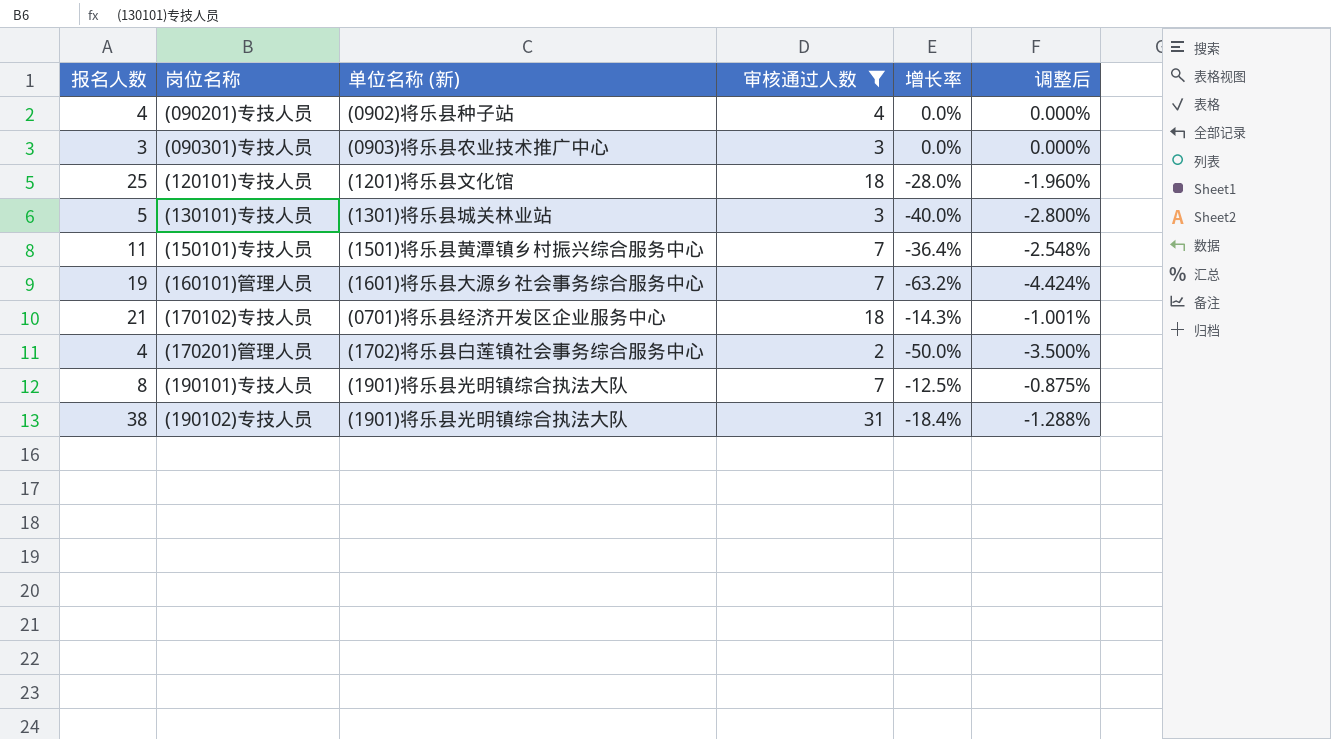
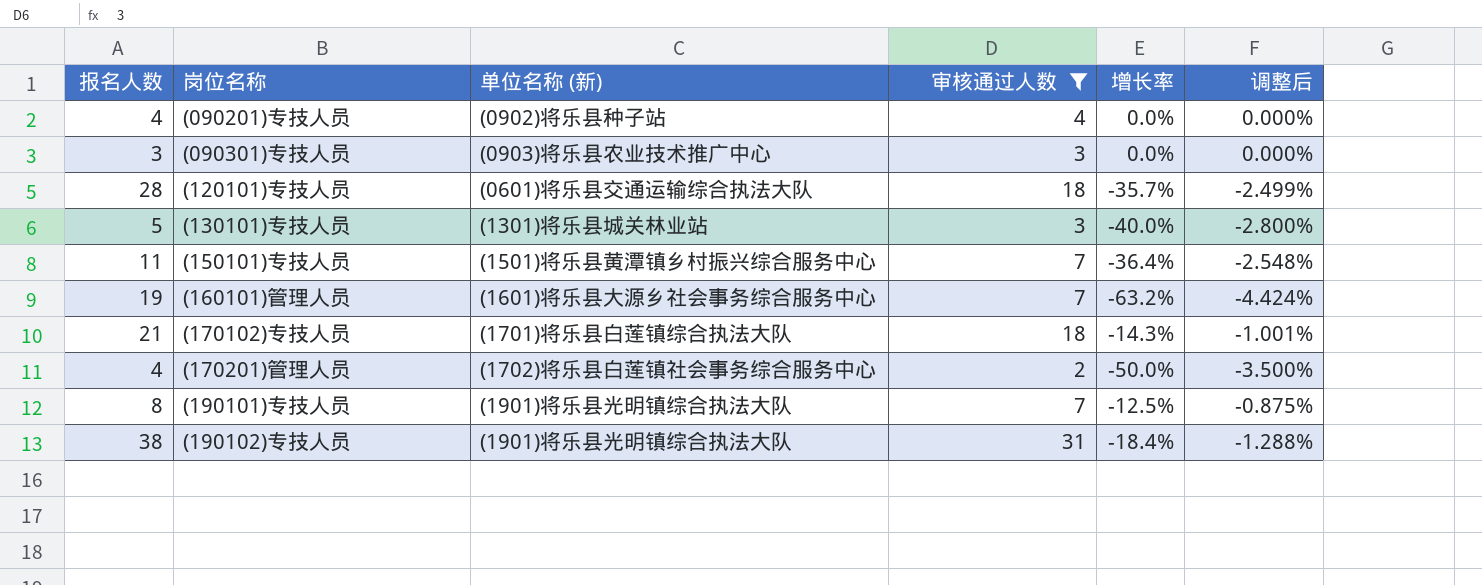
(120101)专技人员 | 报名人数: 25 -> 28
(120101)专技人员 | 单位名称 (新): (1201)将乐县文化馆 -> (0601)将乐县交通运输综合执法大队
(120101)专技人员 | 增长率: -28.0% -> -35.7%
(120101)专技人员 | 调整后: -1.960% -> -2.499%
(170102)专技人员 | 单位名称 (新): (0701)将乐县经济开发区企业服务中心 -> (1701)将乐县白莲镇综合执法大队

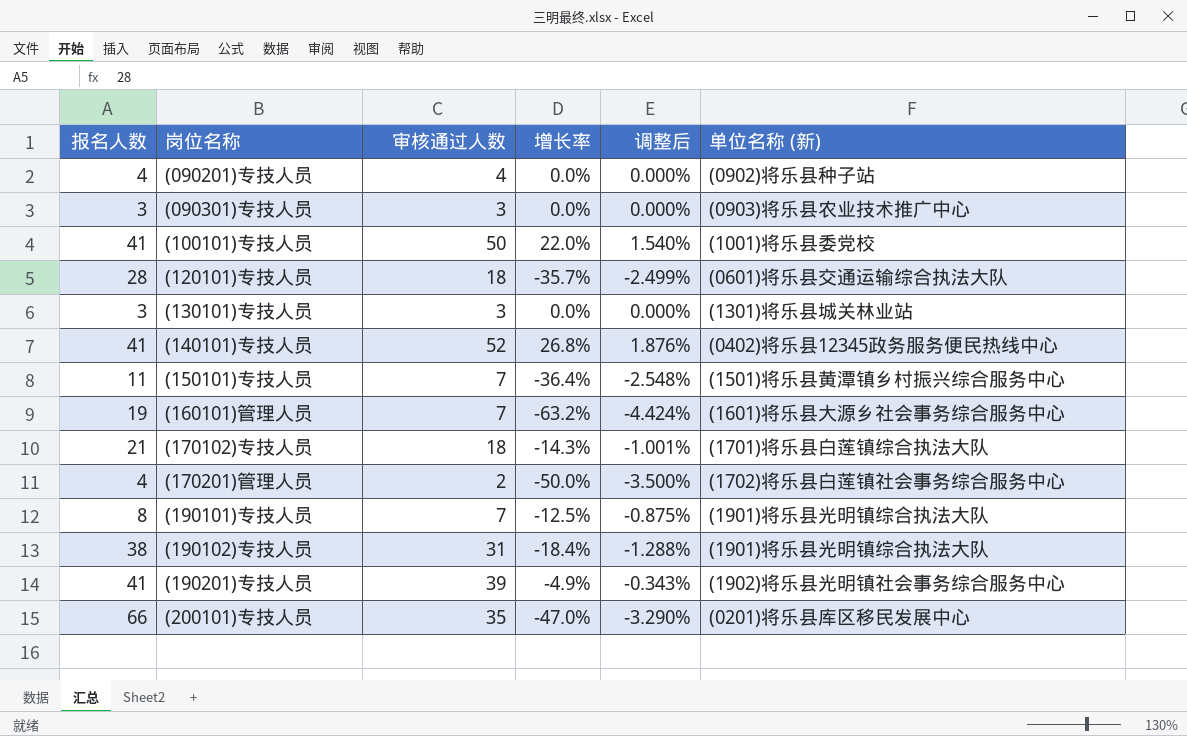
filter: 审核通过人数 <= 31 -> none
column 单位名称 (新) | position: 3 -> 6
(130101)专技人员 | 报名人数: 5 -> 3
(130101)专技人员 | 增长率: -40.0% -> 0.0%
(130101)专技人员 | 调整后: -2.800% -> 0.000%

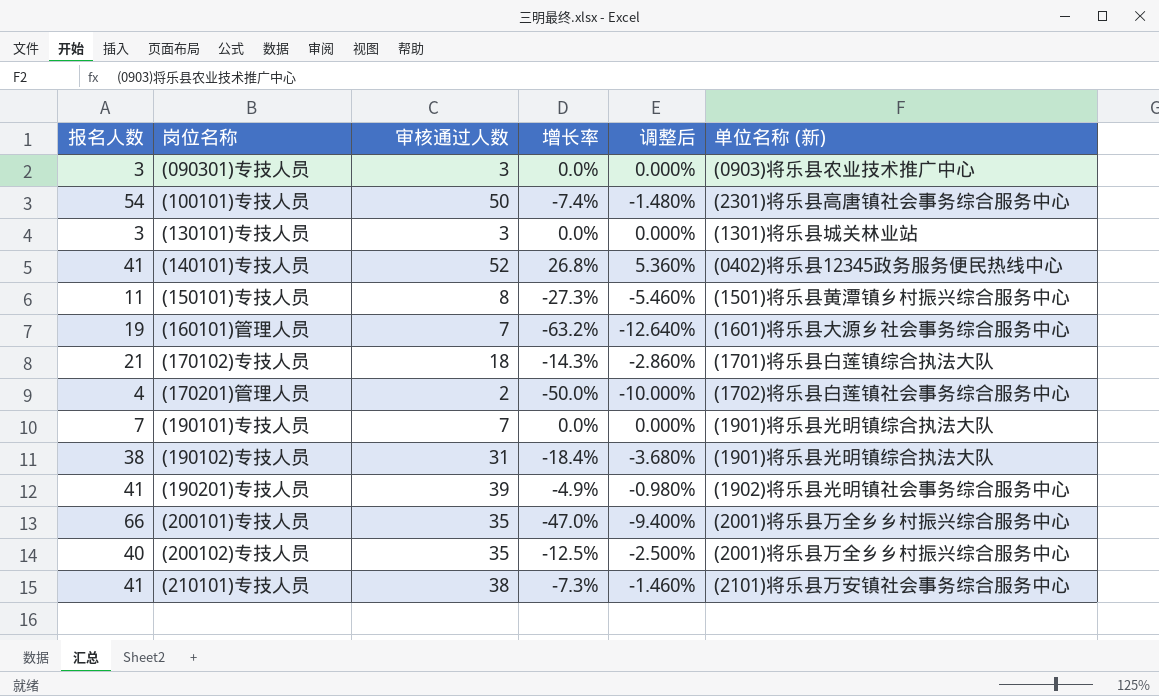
column 调整后 | formula: [增长率] * 0.07 -> [增长率] * 0.2
row (090201)专技人员: 4 | 4 | 0.0% | 0.000% | (0902)将乐县种子站 -> none
row (120101)专技人员: 28 | 18 | -35.7% | -2.499% | (0601)将乐县交通运输综合执法大队 -> none
(100101)专技人员 | 报名人数: 41 -> 54
(100101)专技人员 | 增长率: 22.0% -> -7.4%
(100101)专技人员 | 单位名称 (新): (1001)将乐县委党校 -> (2301)将乐县高唐镇社会事务综合服务中心
(150101)专技人员 | 审核通过人数: 7 -> 8
(150101)专技人员 | 增长率: -36.4% -> -27.3%
(190101)专技人员 | 报名人数: 8 -> 7
(190101)专技人员 | 增长率: -12.5% -> 0.0%
(200101)专技人员 | 单位名称 (新): (0201)将乐县库区移民发展中心 -> (2001)将乐县万全乡乡村振兴综合服务中心
row (200102)专技人员: none -> 40 | 35 | -12.5% | -2.500% | (2001)将乐县万全乡乡村振兴综合服务中心
row (210101)专技人员: none -> 41 | 38 | -7.3% | -1.460% | (2101)将乐县万安镇社会事务综合服务中心

